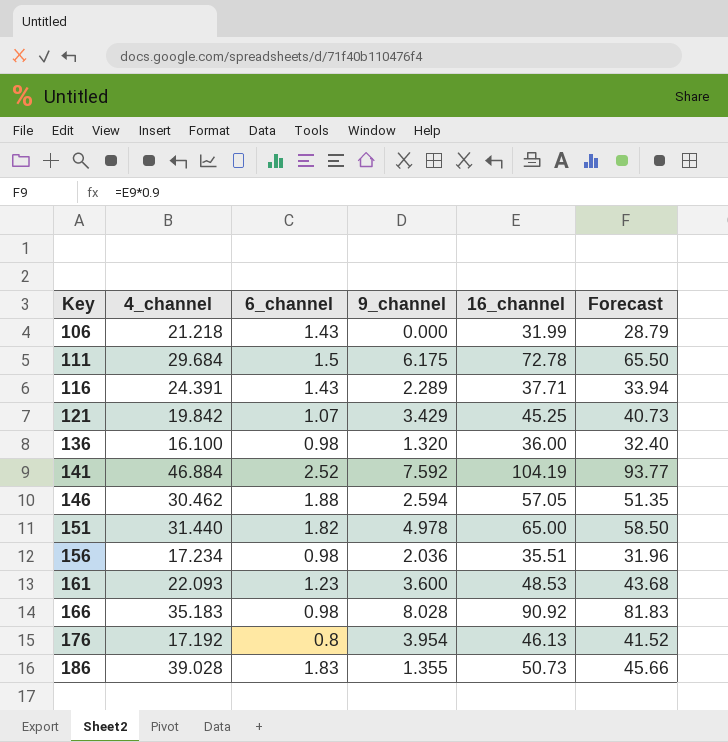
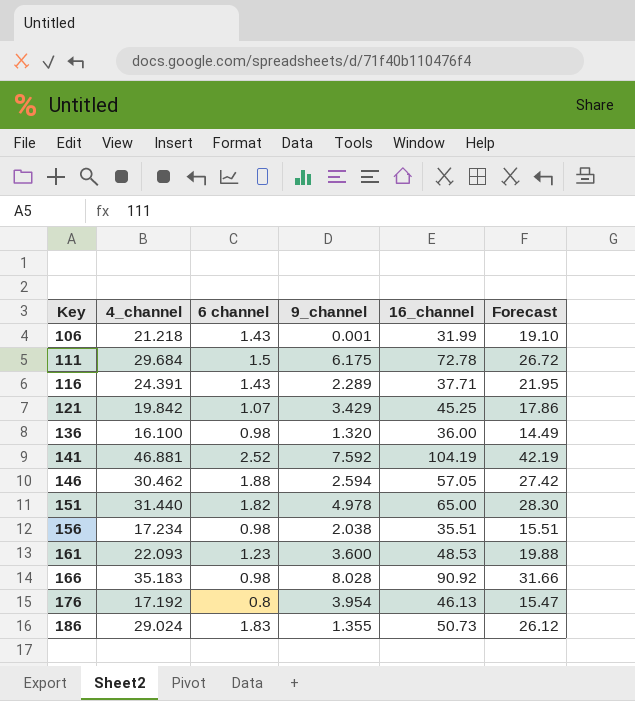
column name: 6_channel -> 6 channel
column Forecast | formula: [16_channel] * 0.9 -> [4_channel] * 0.9
106 | 9_channel: 0.000 -> 0.001
141 | 4_channel: 46.884 -> 46.881
156 | 9_channel: 2.036 -> 2.038
186 | 4_channel: 39.028 -> 29.024

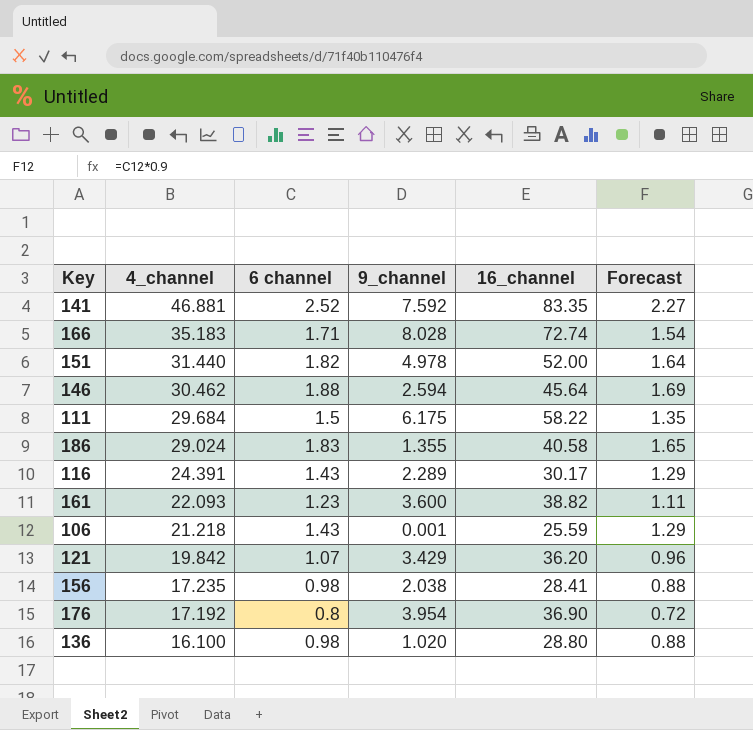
row order: Key ascending -> 4_channel descending
column Forecast | formula: [4_channel] * 0.9 -> [6 channel] * 0.9
141 | 16_channel: 104.19 -> 83.35
166 | 6 channel: 0.98 -> 1.71
166 | 16_channel: 90.92 -> 72.74
151 | 16_channel: 65.00 -> 52.00
146 | 16_channel: 57.05 -> 45.64
111 | 16_channel: 72.78 -> 58.22
186 | 16_channel: 50.73 -> 40.58
116 | 16_channel: 37.71 -> 30.17
161 | 16_channel: 48.53 -> 38.82
106 | 16_channel: 31.99 -> 25.59
121 | 16_channel: 45.25 -> 36.20
156 | 4_channel: 17.234 -> 17.235
156 | 16_channel: 35.51 -> 28.41
176 | 16_channel: 46.13 -> 36.90
136 | 9_channel: 1.320 -> 1.020
136 | 16_channel: 36.00 -> 28.80

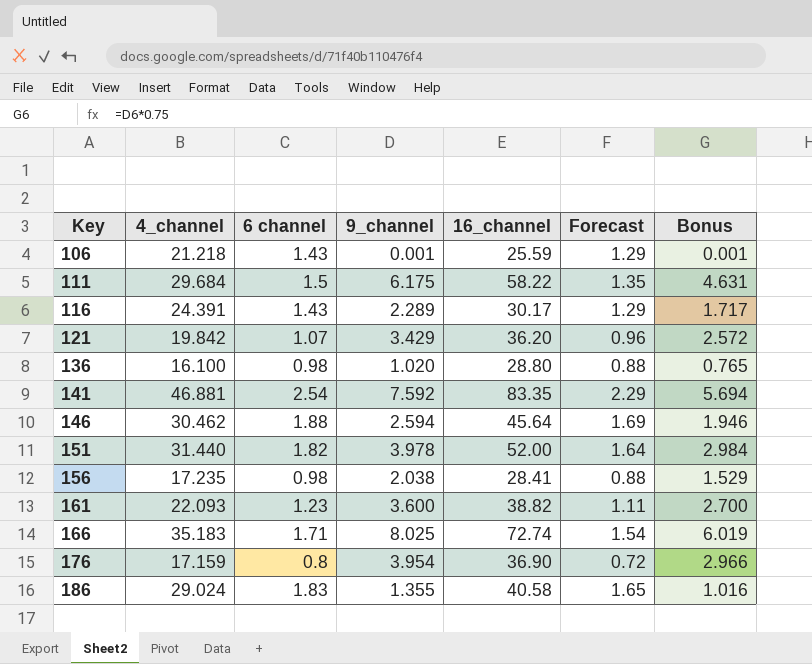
row order: 4_channel descending -> Key ascending
column Bonus | formula: none -> [9_channel] * 0.75
141 | 6 channel: 2.52 -> 2.54
141 | Forecast: 2.27 -> 2.29
151 | 9_channel: 4.978 -> 3.978
166 | 9_channel: 8.028 -> 8.025
176 | 4_channel: 17.192 -> 17.159

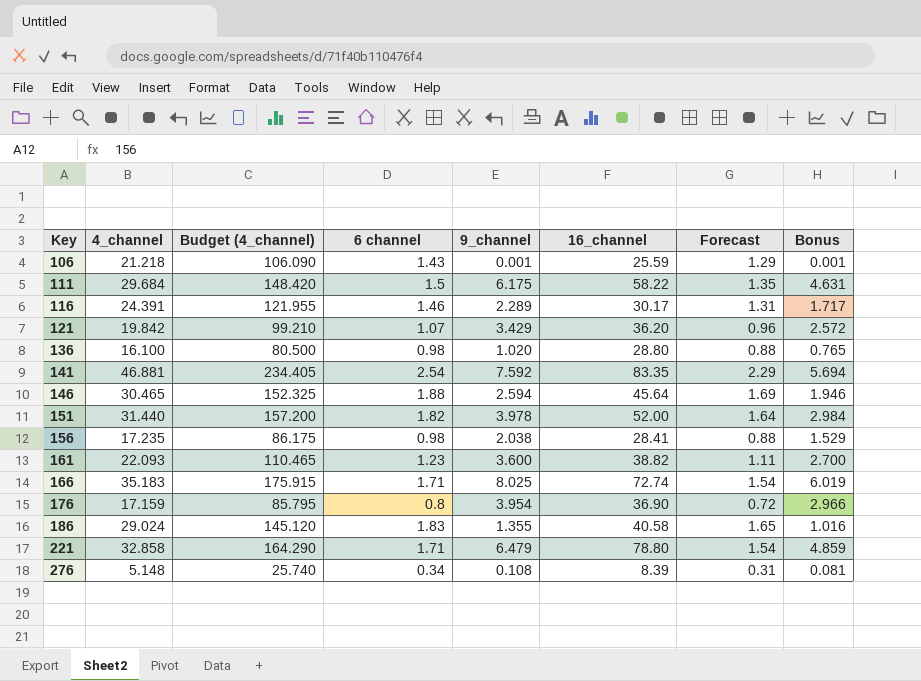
column Budget (4_channel) | formula: none -> [4_channel] * 5
116 | 6 channel: 1.43 -> 1.46
116 | Forecast: 1.29 -> 1.31
146 | 4_channel: 30.462 -> 30.465
row 221: none -> 32.858 | 164.290 | 1.71 | 6.479 | 78.80 | 1.54 | 4.859
row 276: none -> 5.148 | 25.740 | 0.34 | 0.108 | 8.39 | 0.31 | 0.081

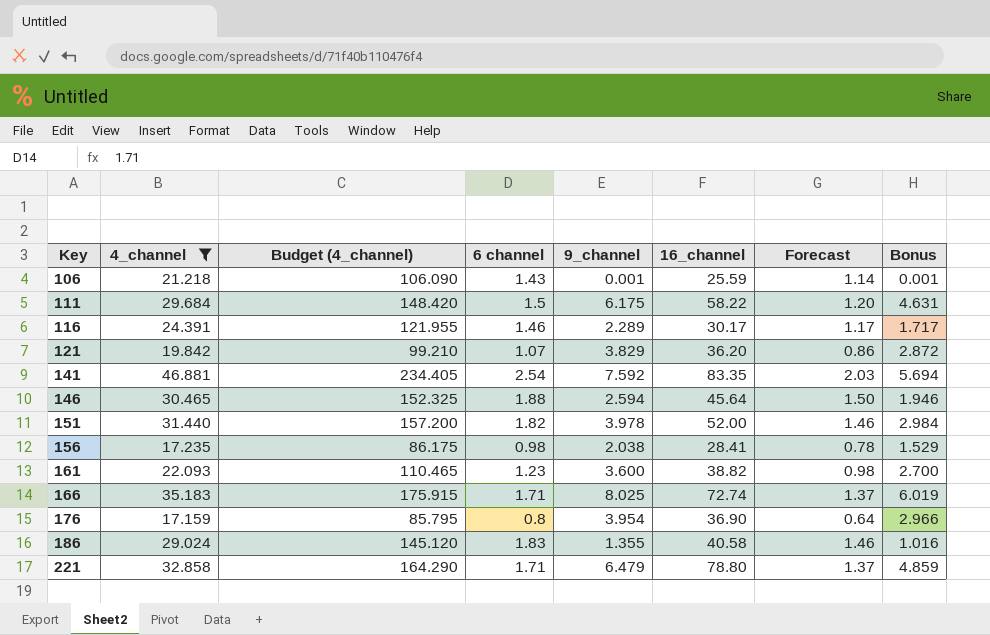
filter: none -> 4_channel >= 17.159
column Forecast | formula: [6 channel] * 0.9 -> [6 channel] * 0.8
121 | 9_channel: 3.429 -> 3.829
121 | Bonus: 2.572 -> 2.872

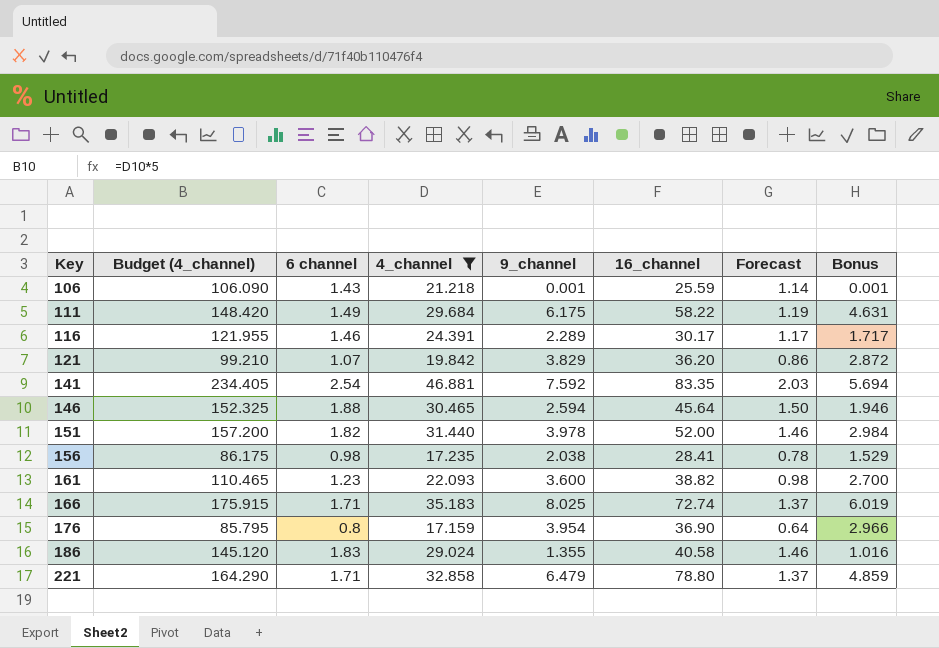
column 4_channel | position: 2 -> 4
111 | 6 channel: 1.5 -> 1.49
111 | Forecast: 1.20 -> 1.19

